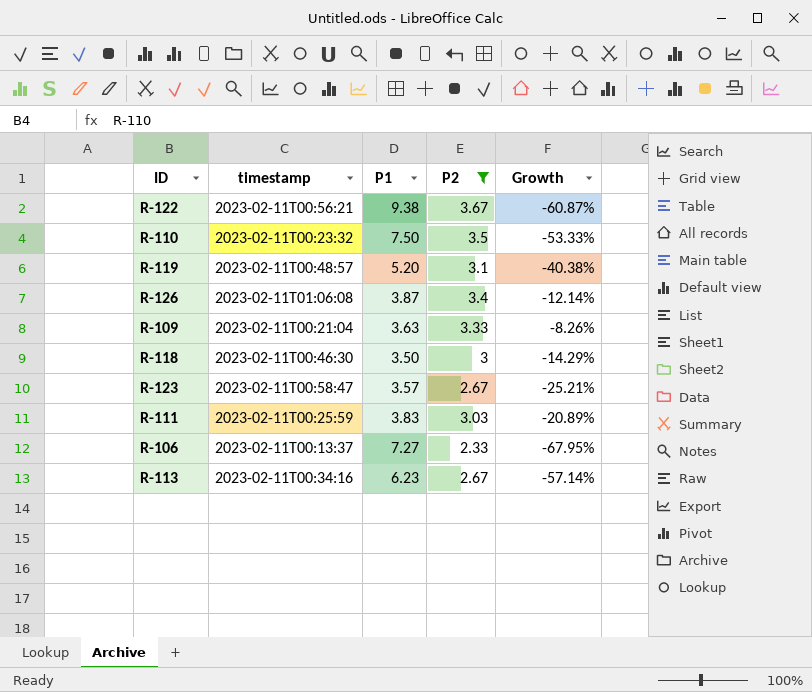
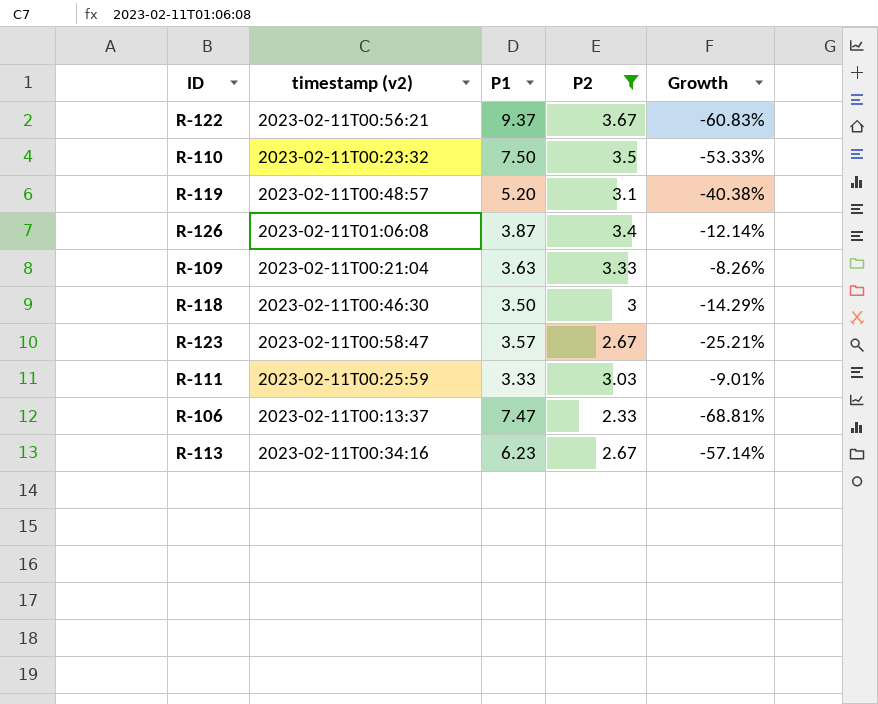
column name: timestamp -> timestamp (v2)
R-122 | P1: 9.38 -> 9.37
R-122 | Growth: -60.87% -> -60.83%
R-111 | P1: 3.83 -> 3.33
R-111 | Growth: -20.89% -> -9.01%
R-106 | P1: 7.27 -> 7.47
R-106 | Growth: -67.95% -> -68.81%

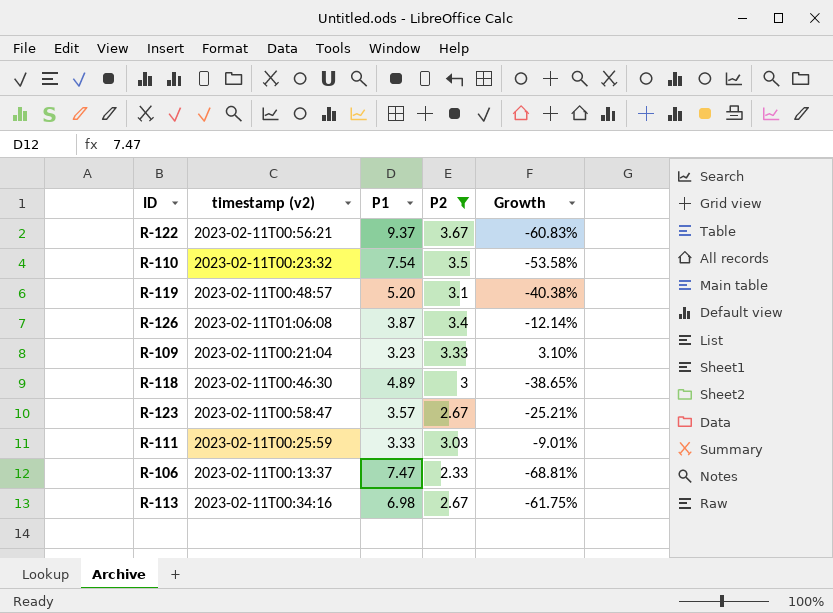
R-110 | P1: 7.50 -> 7.54
R-110 | Growth: -53.33% -> -53.58%
R-109 | P1: 3.63 -> 3.23
R-109 | Growth: -8.26% -> 3.10%
R-118 | P1: 3.50 -> 4.89
R-118 | Growth: -14.29% -> -38.65%
R-113 | P1: 6.23 -> 6.98
R-113 | Growth: -57.14% -> -61.75%

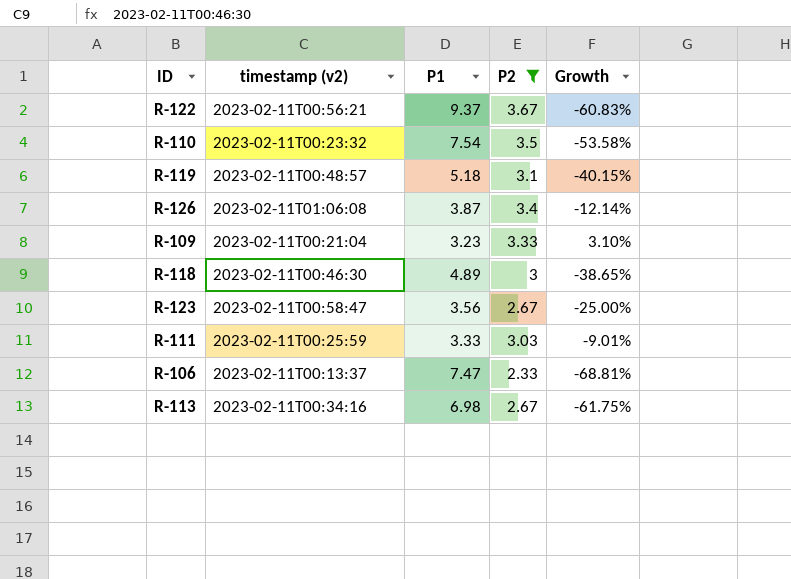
R-119 | P1: 5.20 -> 5.18
R-119 | Growth: -40.38% -> -40.15%
R-123 | P1: 3.57 -> 3.56
R-123 | Growth: -25.21% -> -25.00%

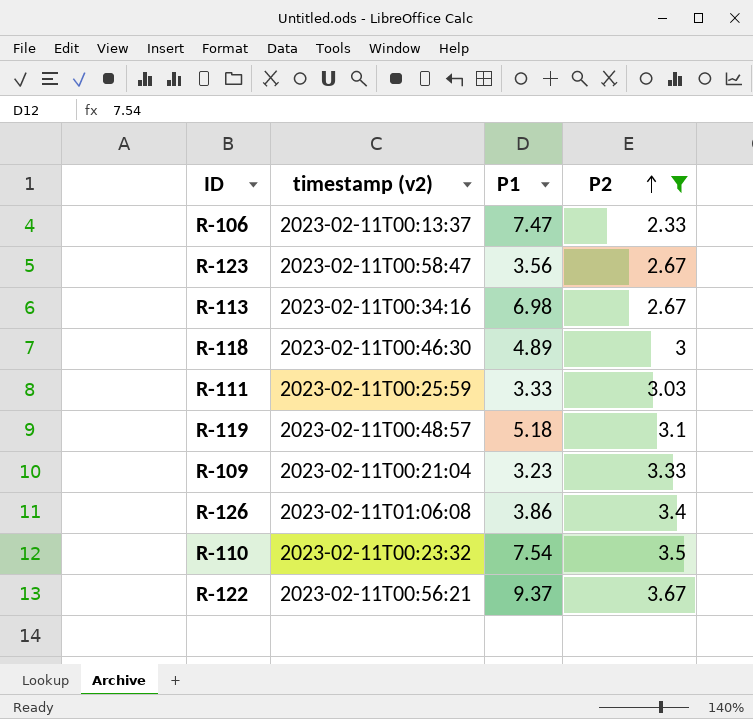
row order: none -> P2 ascending
column Growth | formula: ([P2] - [P1]) / [P1] -> none
R-126 | P1: 3.87 -> 3.86

